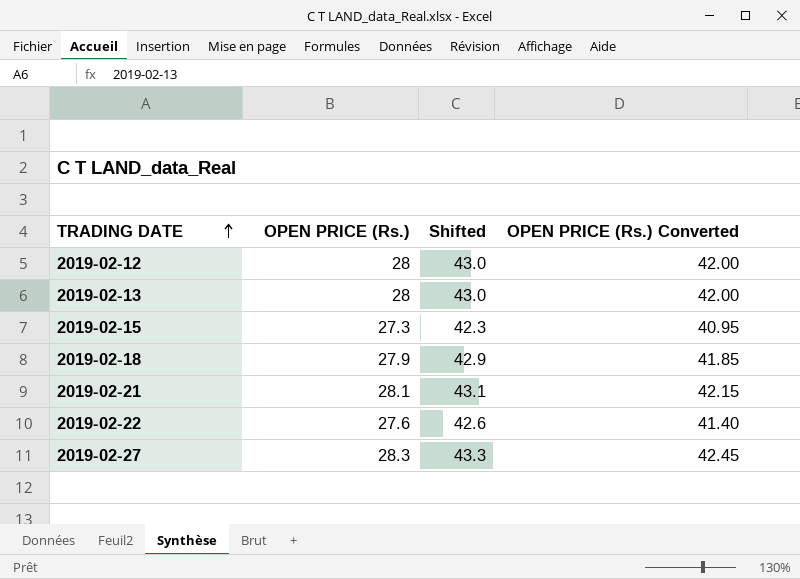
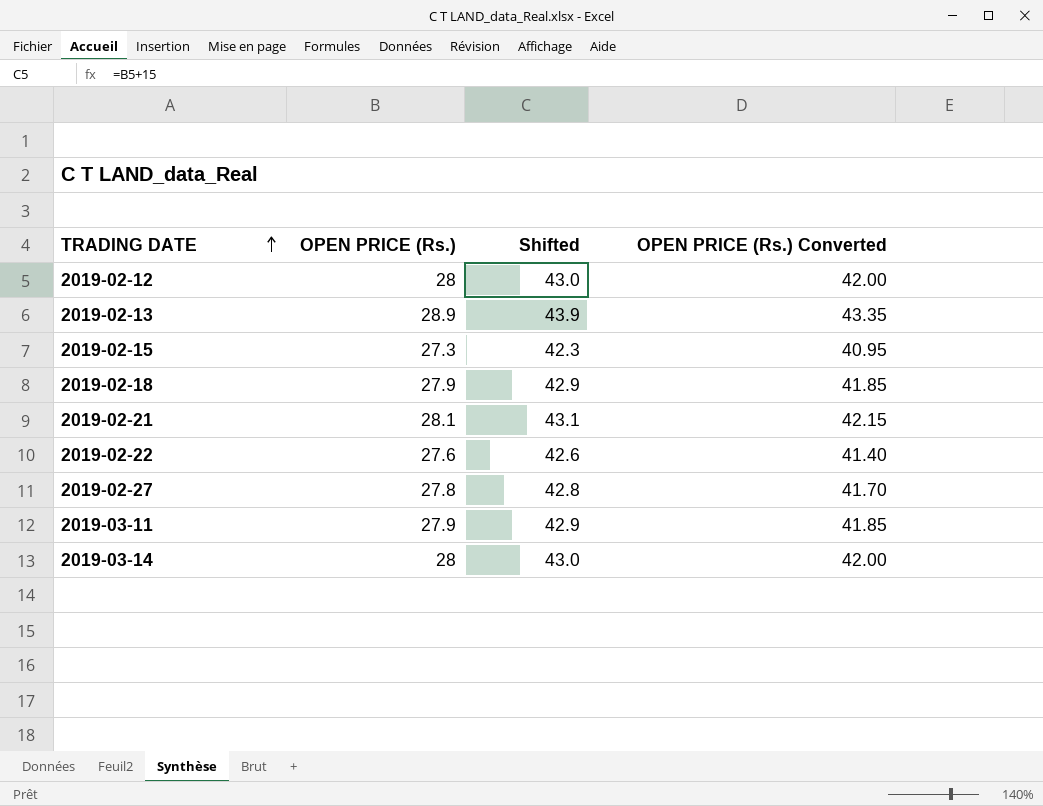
2019-02-13 | OPEN PRICE (Rs.): 28 -> 28.9
2019-02-13 | Shifted: 43.0 -> 43.9
2019-02-13 | OPEN PRICE (Rs.) Converted: 42.00 -> 43.35
2019-02-27 | OPEN PRICE (Rs.): 28.3 -> 27.8
2019-02-27 | Shifted: 43.3 -> 42.8
2019-02-27 | OPEN PRICE (Rs.) Converted: 42.45 -> 41.70
row 2019-03-11: none -> 27.9 | 42.9 | 41.85
row 2019-03-14: none -> 28 | 43.0 | 42.00

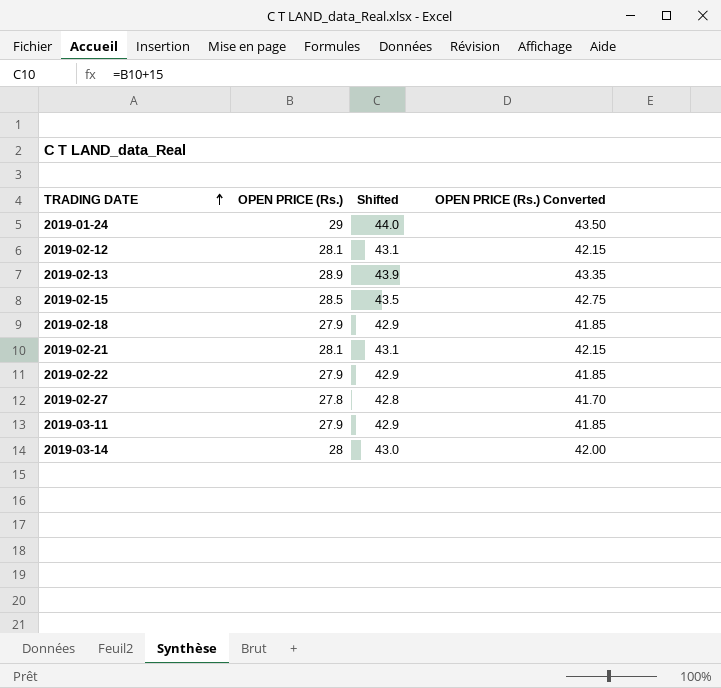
row 2019-01-24: none -> 29 | 44.0 | 43.50
2019-02-12 | OPEN PRICE (Rs.): 28 -> 28.1
2019-02-12 | Shifted: 43.0 -> 43.1
2019-02-12 | OPEN PRICE (Rs.) Converted: 42.00 -> 42.15
2019-02-15 | OPEN PRICE (Rs.): 27.3 -> 28.5
2019-02-15 | Shifted: 42.3 -> 43.5
2019-02-15 | OPEN PRICE (Rs.) Converted: 40.95 -> 42.75
2019-02-22 | OPEN PRICE (Rs.): 27.6 -> 27.9
2019-02-22 | Shifted: 42.6 -> 42.9
2019-02-22 | OPEN PRICE (Rs.) Converted: 41.40 -> 41.85

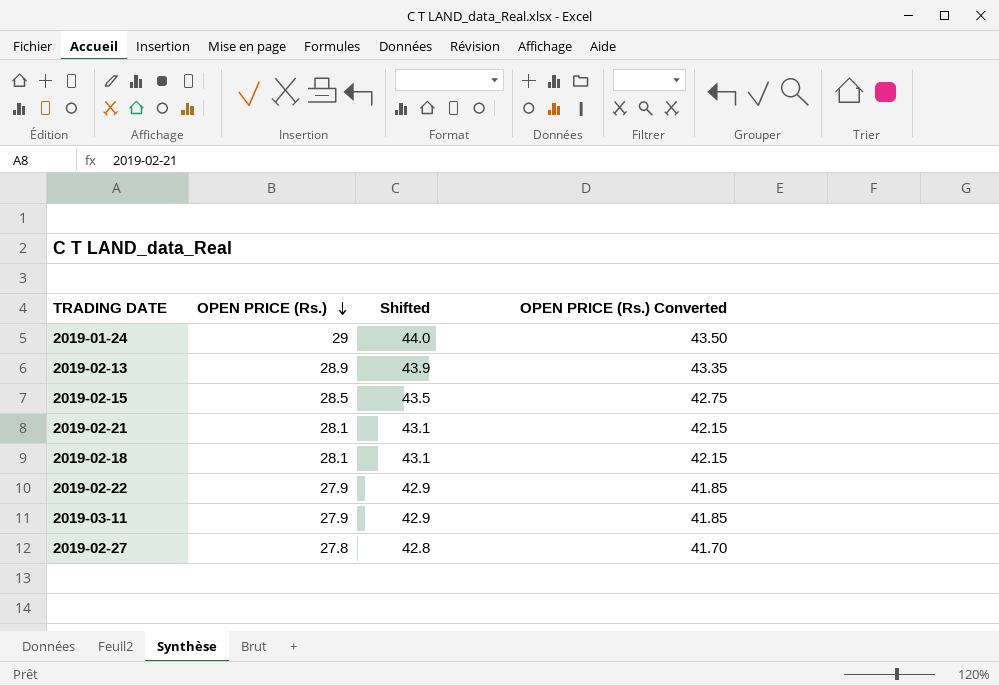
row order: TRADING DATE ascending -> OPEN PRICE (Rs.) descending
row 2019-02-12: 28.1 | 43.1 | 42.15 -> none
row 2019-03-14: 28 | 43.0 | 42.00 -> none
2019-02-18 | OPEN PRICE (Rs.): 27.9 -> 28.1
2019-02-18 | Shifted: 42.9 -> 43.1
2019-02-18 | OPEN PRICE (Rs.) Converted: 41.85 -> 42.15

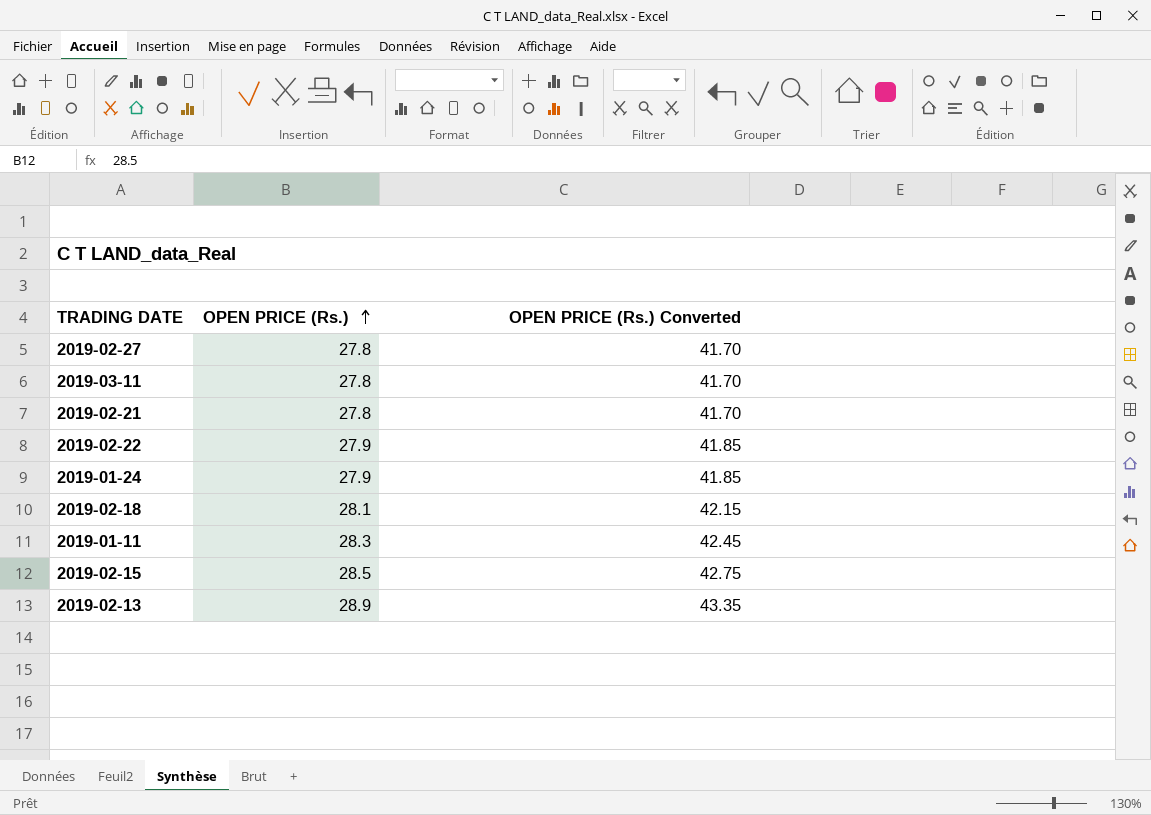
row order: OPEN PRICE (Rs.) descending -> OPEN PRICE (Rs.) ascending
column Shifted | formula: [OPEN PRICE (Rs.)] + 15 -> none
2019-03-11 | OPEN PRICE (Rs.): 27.9 -> 27.8
2019-03-11 | OPEN PRICE (Rs.) Converted: 41.85 -> 41.70
2019-02-21 | OPEN PRICE (Rs.): 28.1 -> 27.8
2019-02-21 | OPEN PRICE (Rs.) Converted: 42.15 -> 41.70
2019-01-24 | OPEN PRICE (Rs.): 29 -> 27.9
2019-01-24 | OPEN PRICE (Rs.) Converted: 43.50 -> 41.85
row 2019-01-11: none -> 28.3 | 42.45

